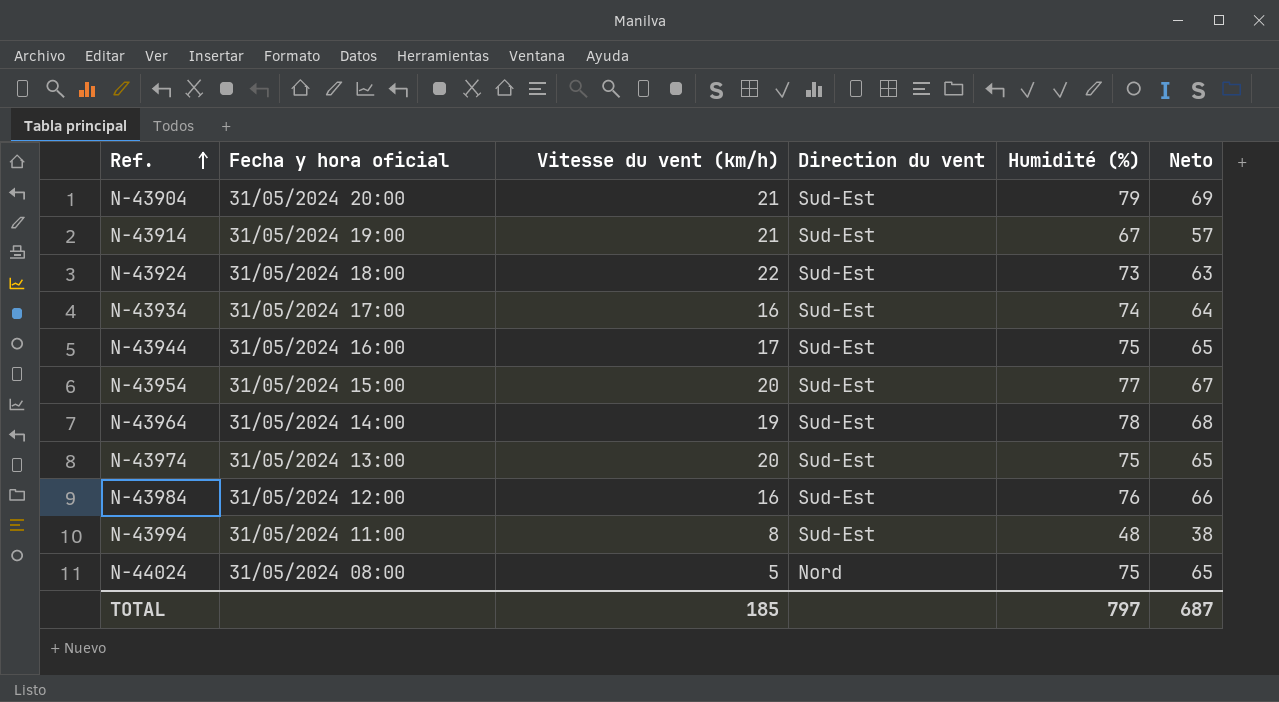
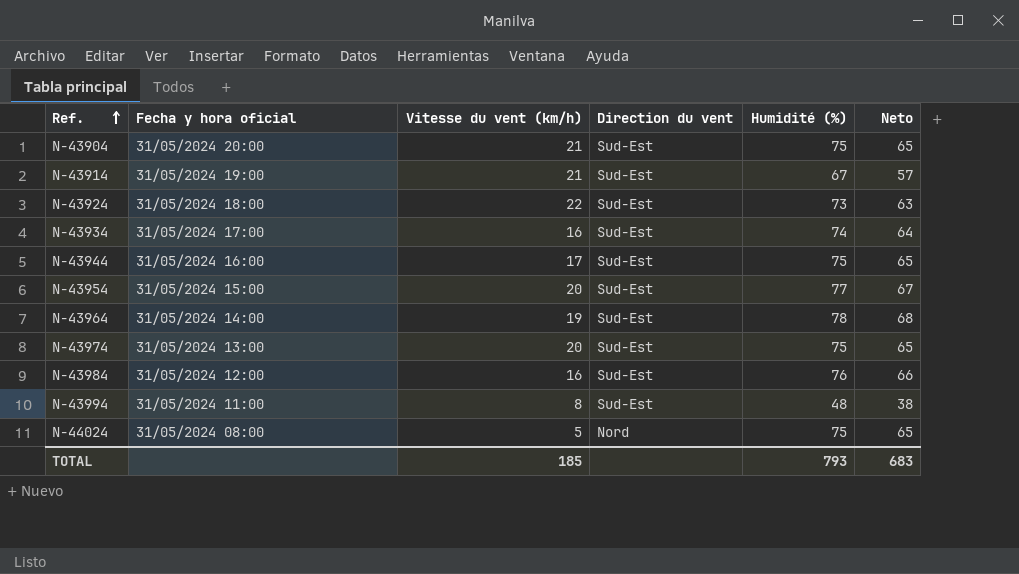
N-43904 | Humidité (%): 79 -> 75
N-43904 | Neto: 69 -> 65
TOTAL | Humidité (%): 797 -> 793
TOTAL | Neto: 687 -> 683

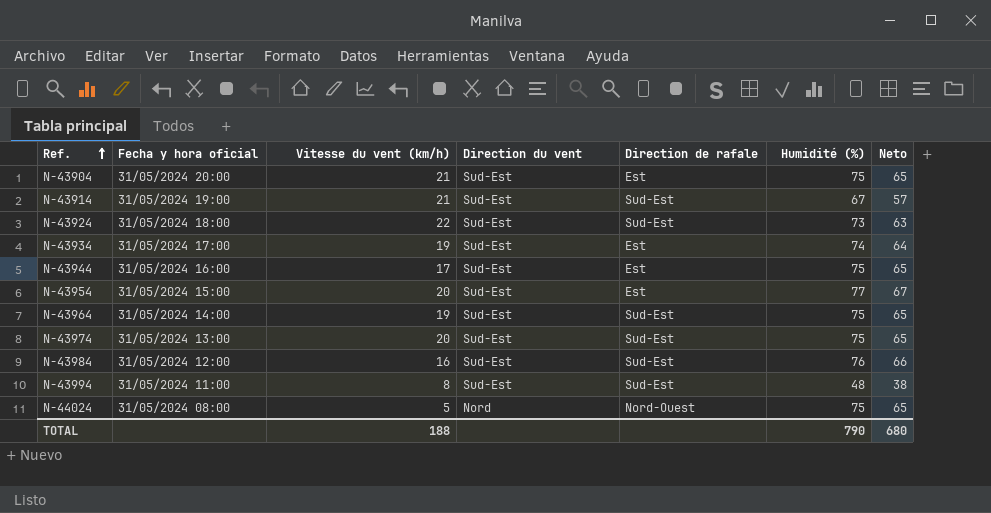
column Direction de rafale | position: none -> 5
N-43934 | Vitesse du vent (km/h): 16 -> 19
N-43964 | Humidité (%): 78 -> 75
N-43964 | Neto: 68 -> 65
TOTAL | Vitesse du vent (km/h): 185 -> 188
TOTAL | Humidité (%): 793 -> 790
TOTAL | Neto: 683 -> 680

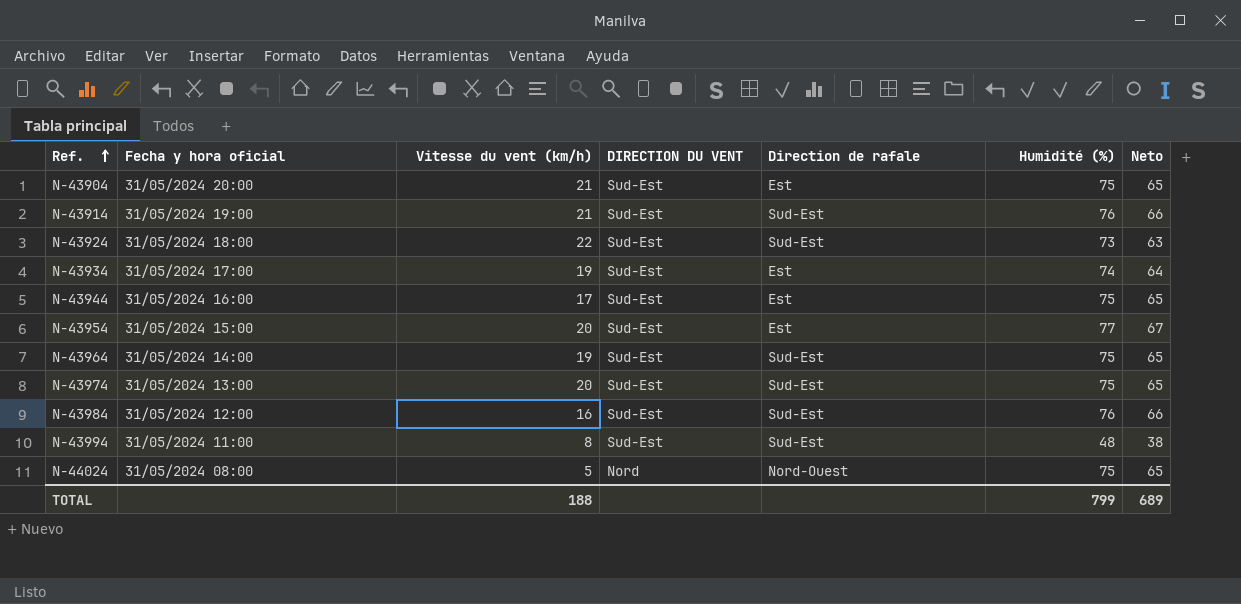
column name: Direction du vent -> DIRECTION DU VENT
N-43914 | Humidité (%): 67 -> 76
N-43914 | Neto: 57 -> 66
TOTAL | Humidité (%): 790 -> 799
TOTAL | Neto: 680 -> 689

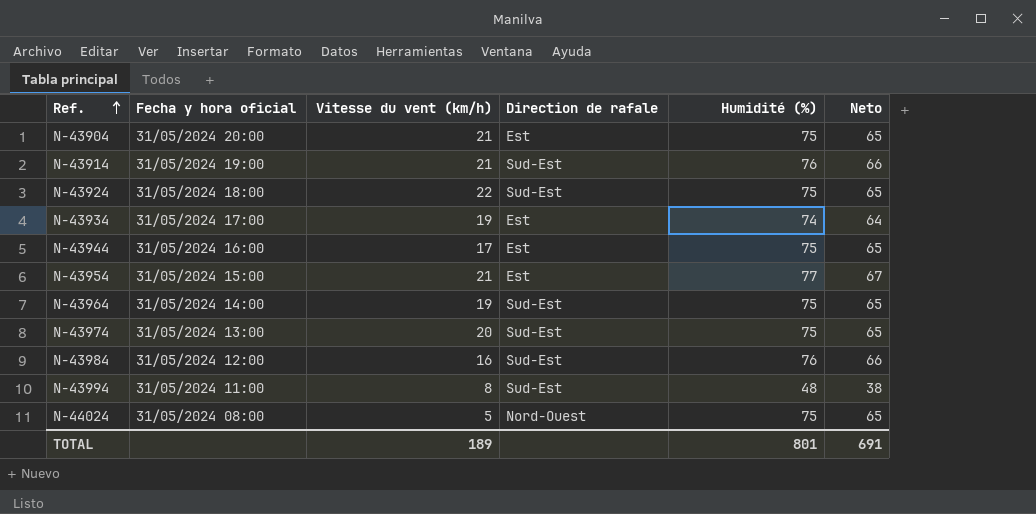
column DIRECTION DU VENT | position: 4 -> none
N-43924 | Humidité (%): 73 -> 75
N-43924 | Neto: 63 -> 65
N-43954 | Vitesse du vent (km/h): 20 -> 21
TOTAL | Vitesse du vent (km/h): 188 -> 189
TOTAL | Humidité (%): 799 -> 801
TOTAL | Neto: 689 -> 691

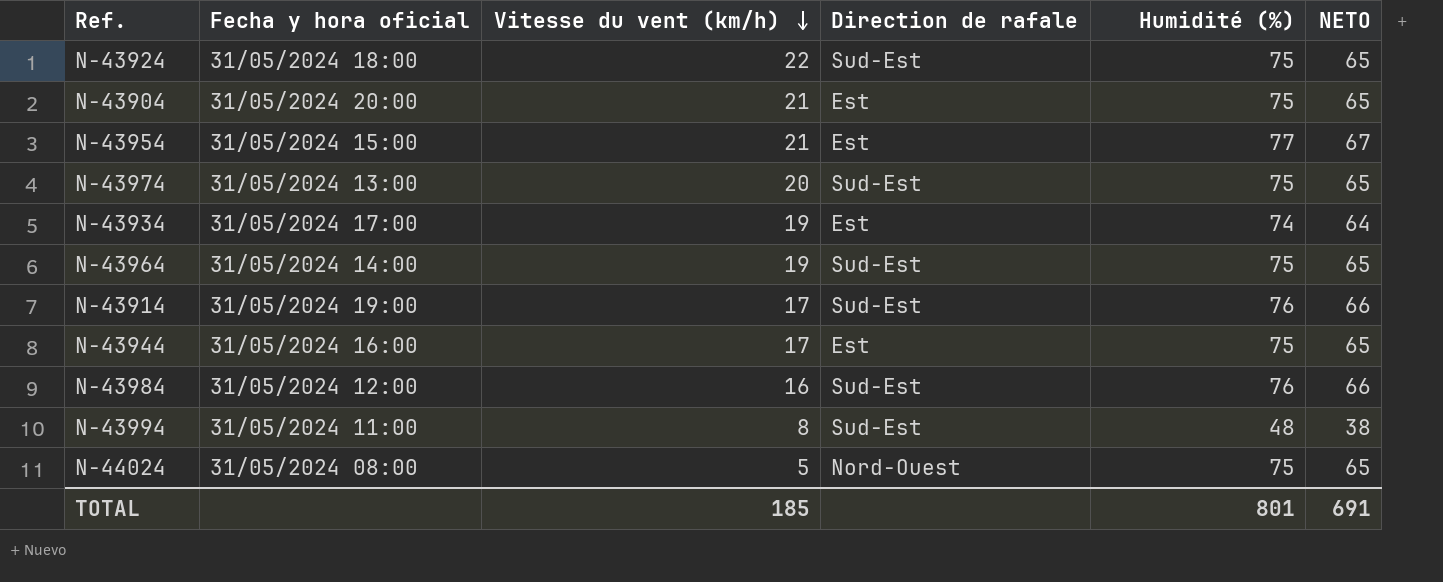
row order: Ref. ascending -> Vitesse du vent (km/h) descending
column name: Neto -> NETO
N-43914 | Vitesse du vent (km/h): 21 -> 17
TOTAL | Vitesse du vent (km/h): 189 -> 185

